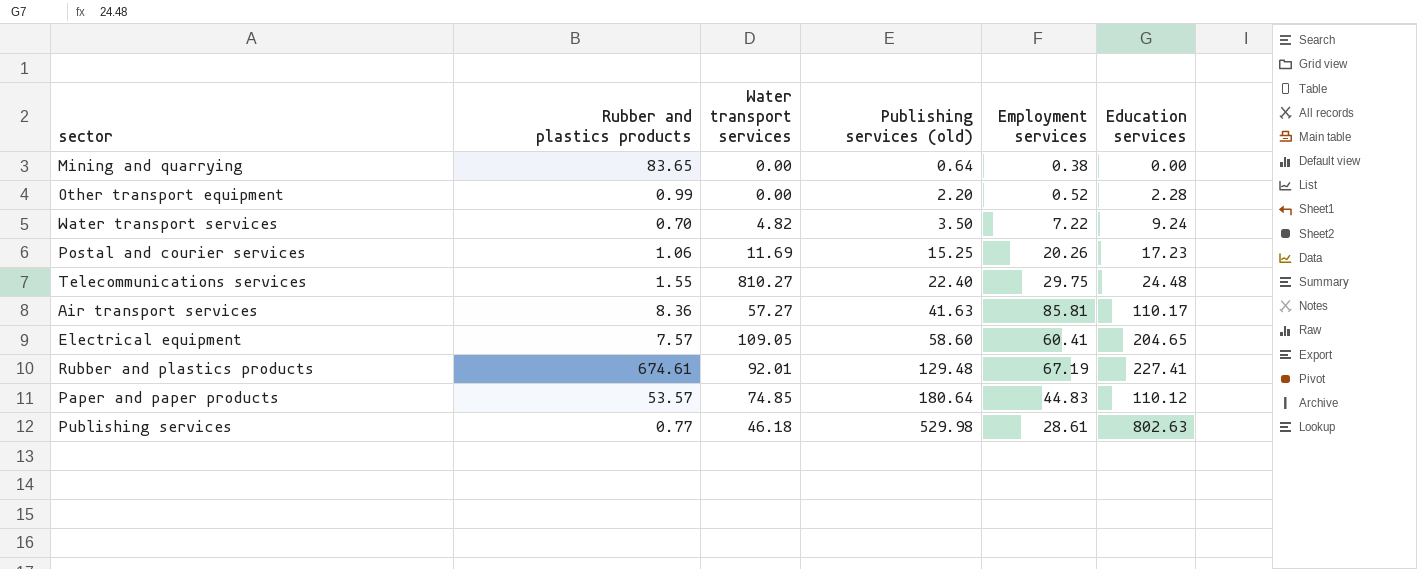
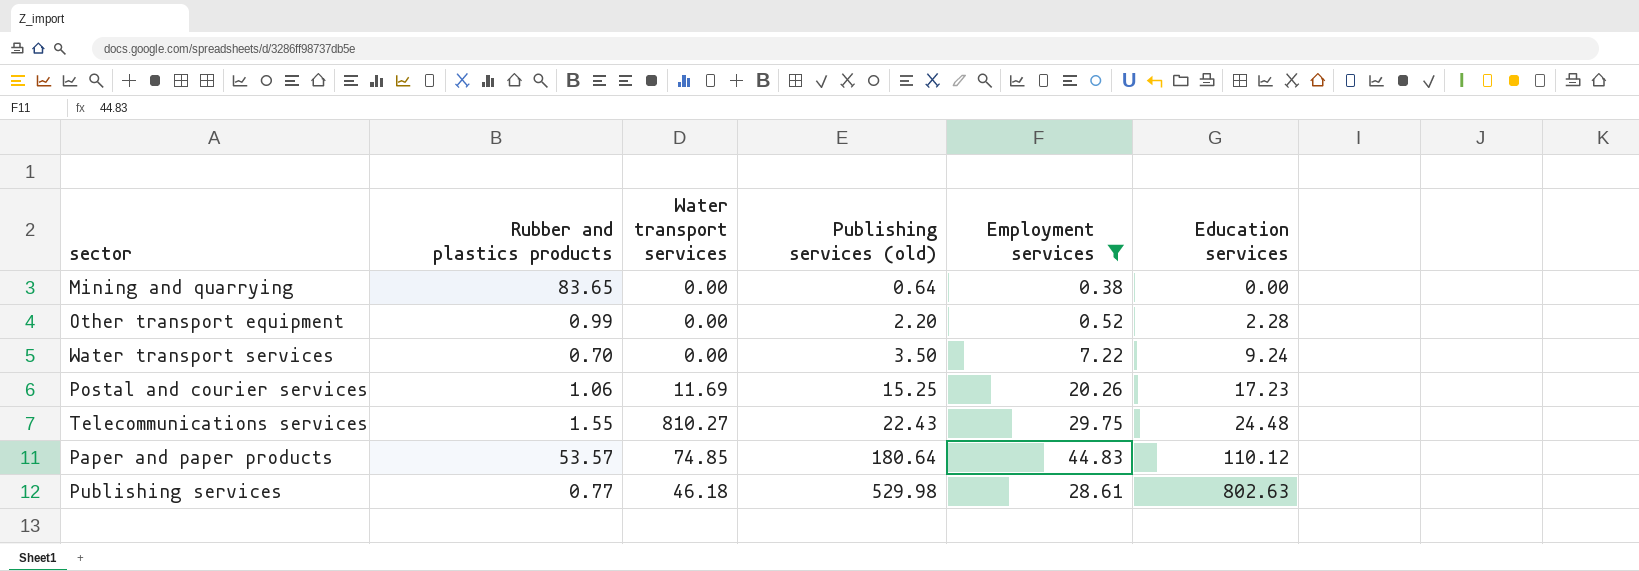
filter: none -> Employment services <= 44.83
Water transport services | Water transport services: 4.82 -> 0.00
Telecommunications services | Publishing services (old): 22.40 -> 22.43

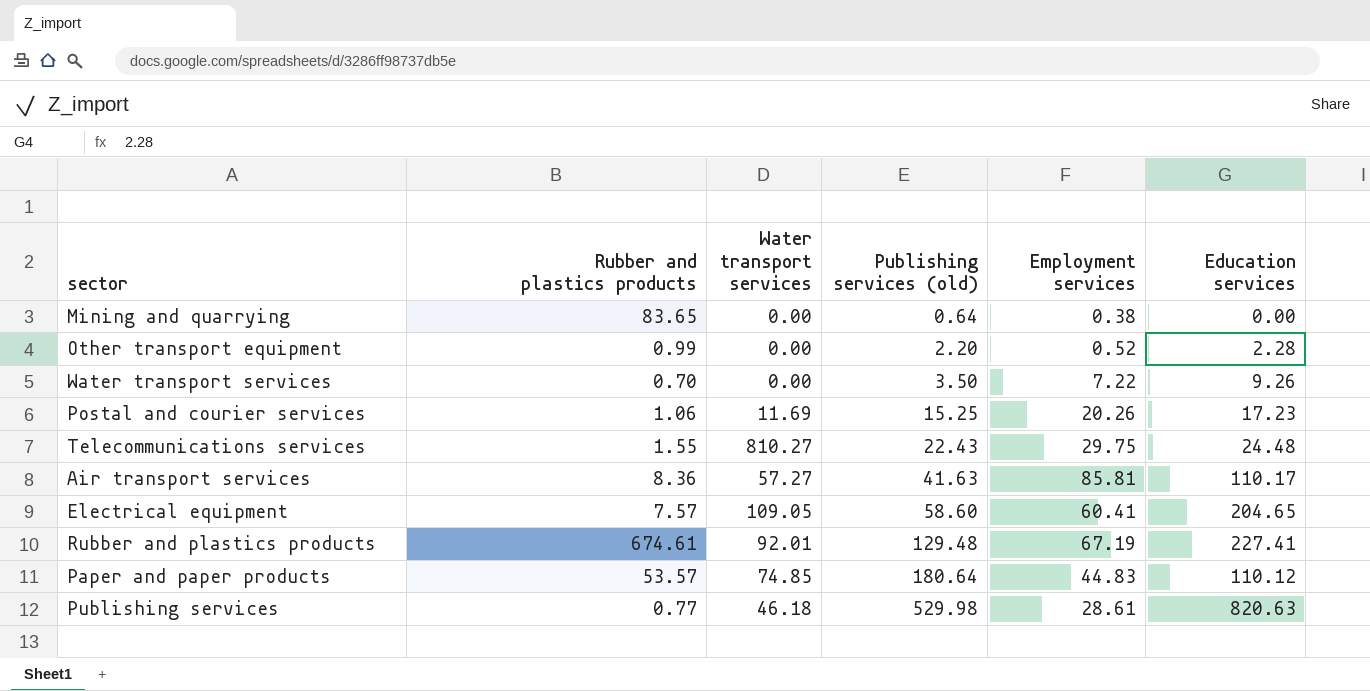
filter: Employment services <= 44.83 -> none
Water transport services | Education services: 9.24 -> 9.26
Publishing services | Education services: 802.63 -> 820.63

